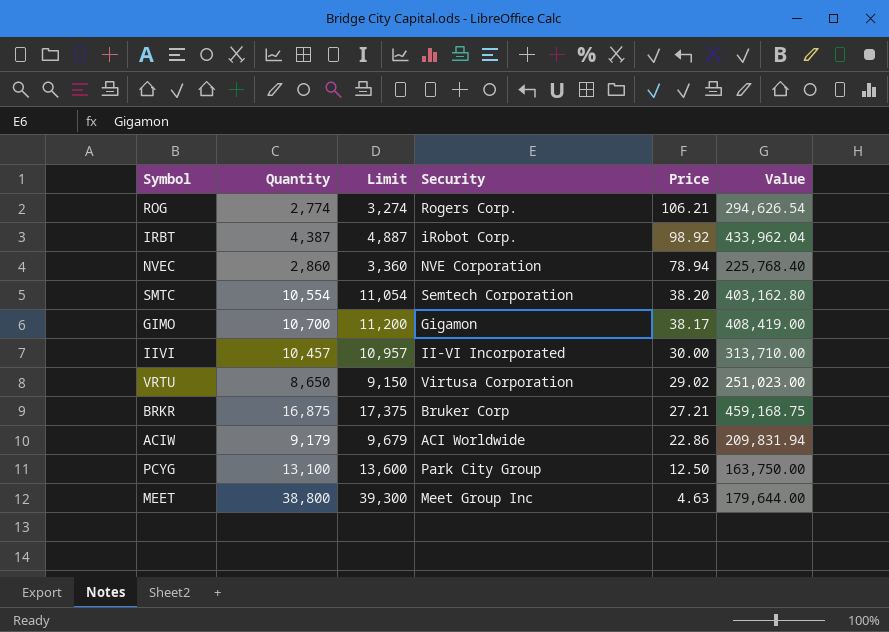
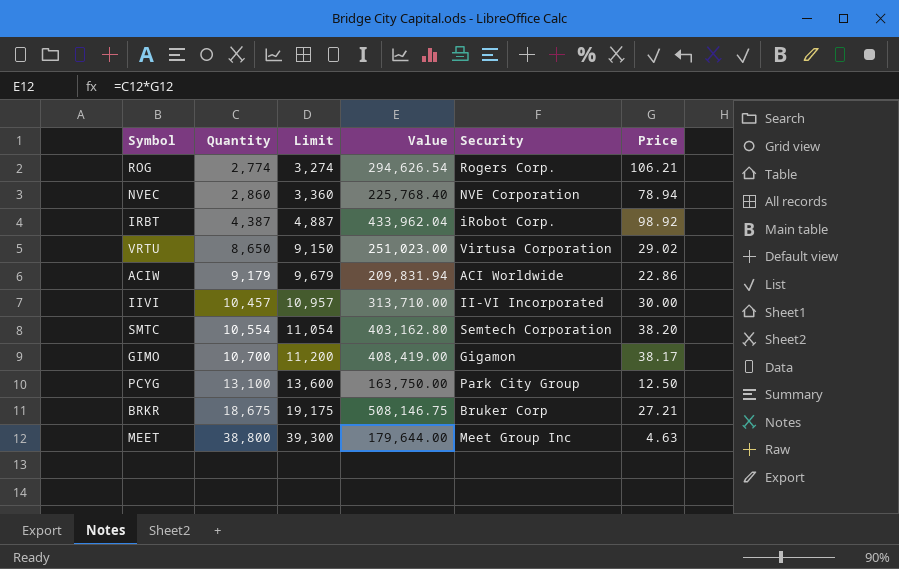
row order: Price descending -> Quantity ascending
column Value | position: 6 -> 4
BRKR | Quantity: 16,875 -> 18,675
BRKR | Limit: 17,375 -> 19,175
BRKR | Value: 459,168.75 -> 508,146.75

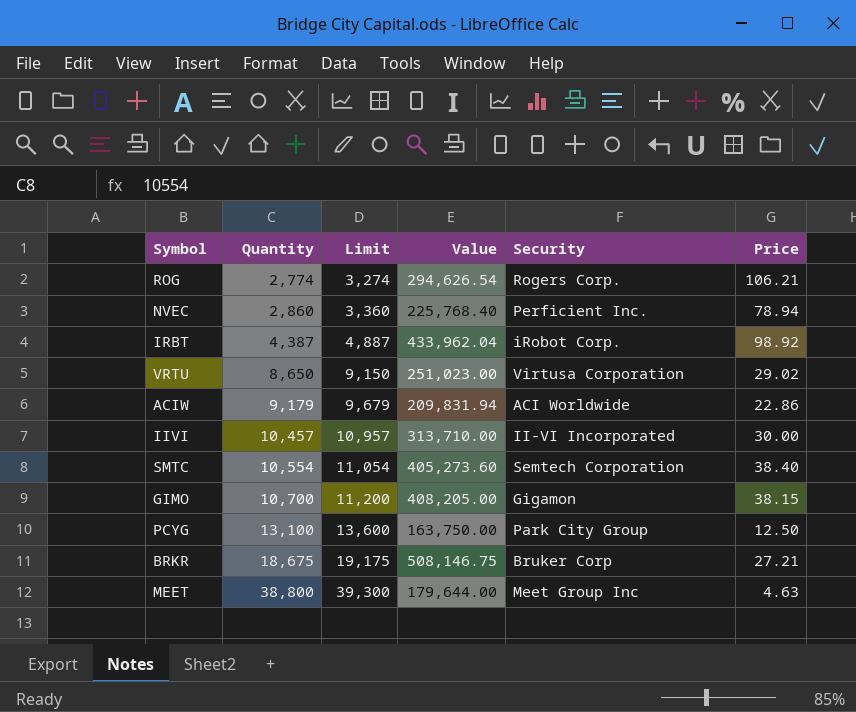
NVEC | Security: NVE Corporation -> Perficient Inc.
SMTC | Value: 403,162.80 -> 405,273.60
SMTC | Price: 38.20 -> 38.40
GIMO | Value: 408,419.00 -> 408,205.00
GIMO | Price: 38.17 -> 38.15

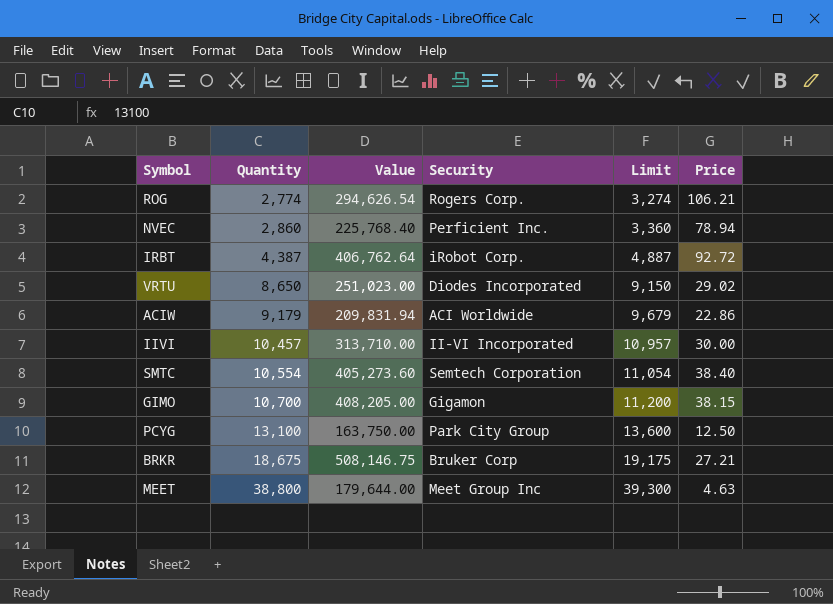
column Limit | position: 3 -> 5
IRBT | Value: 433,962.04 -> 406,762.64
IRBT | Price: 98.92 -> 92.72
VRTU | Security: Virtusa Corporation -> Diodes Incorporated

